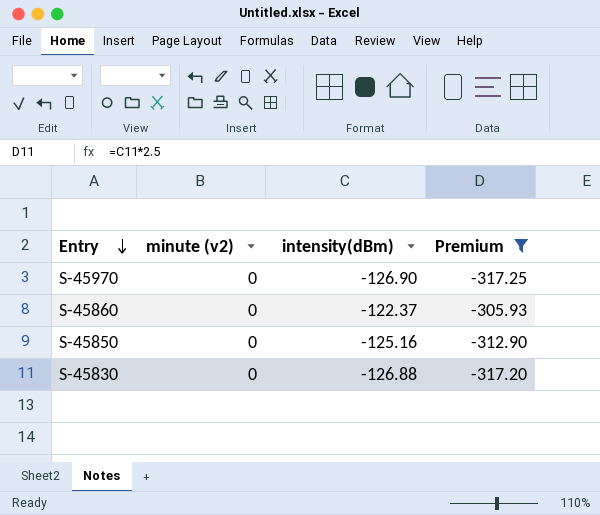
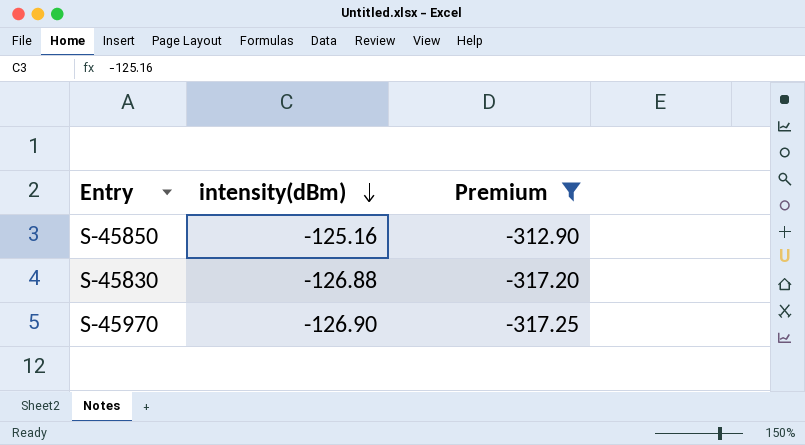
row order: Entry descending -> intensity(dBm) descending
column minute (v2) | position: 2 -> none
row S-45860: 0 | -122.37 | -305.93 -> none

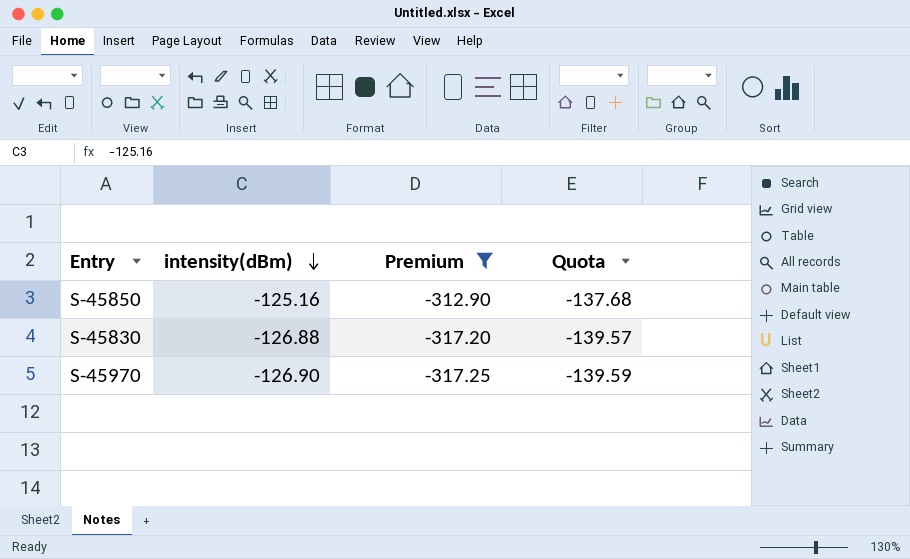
column Quota | formula: none -> [intensity(dBm)] * 1.1

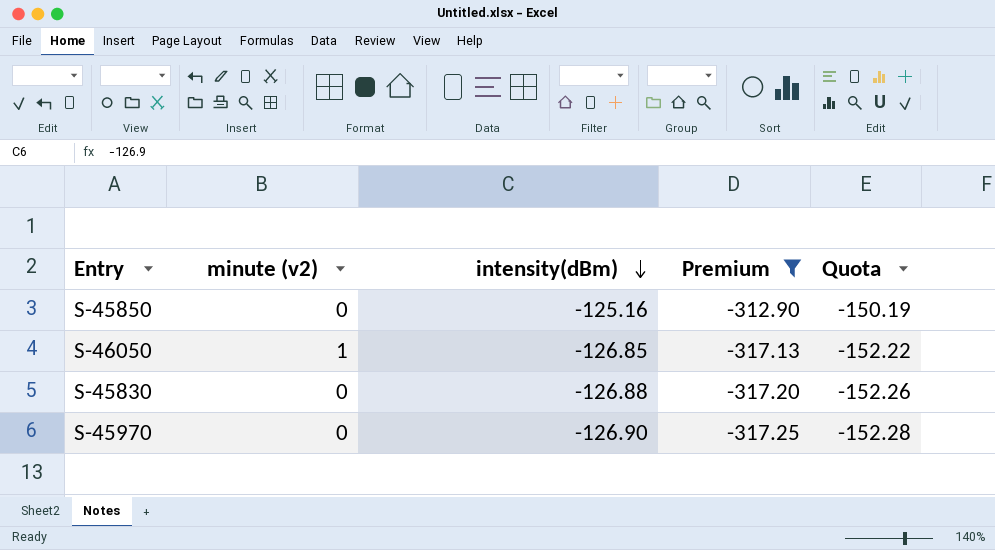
column minute (v2) | position: none -> 2
column Quota | formula: [intensity(dBm)] * 1.1 -> [intensity(dBm)] * 1.2
row S-46050: none -> 1 | -126.85 | -317.13 | -152.22

